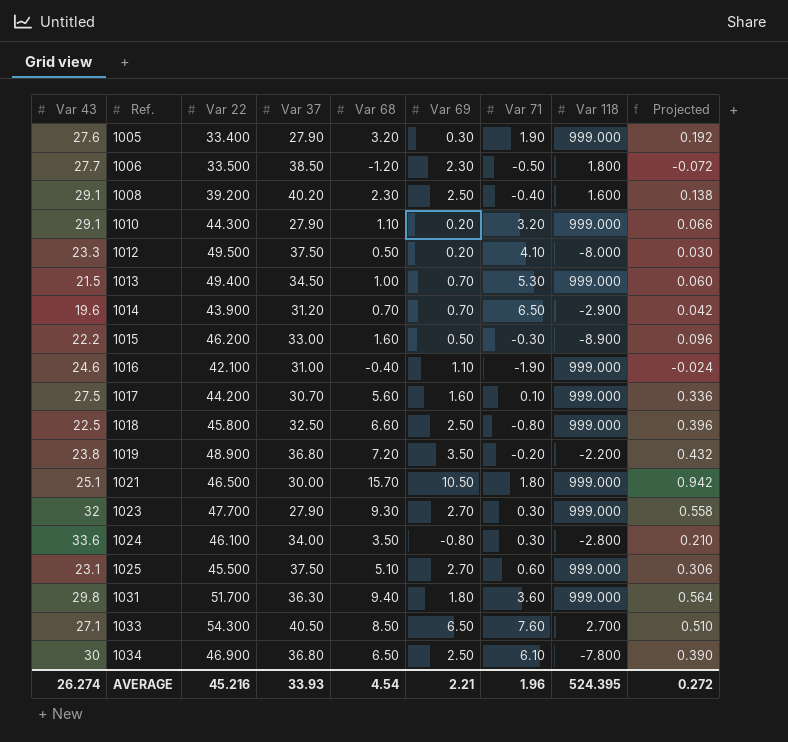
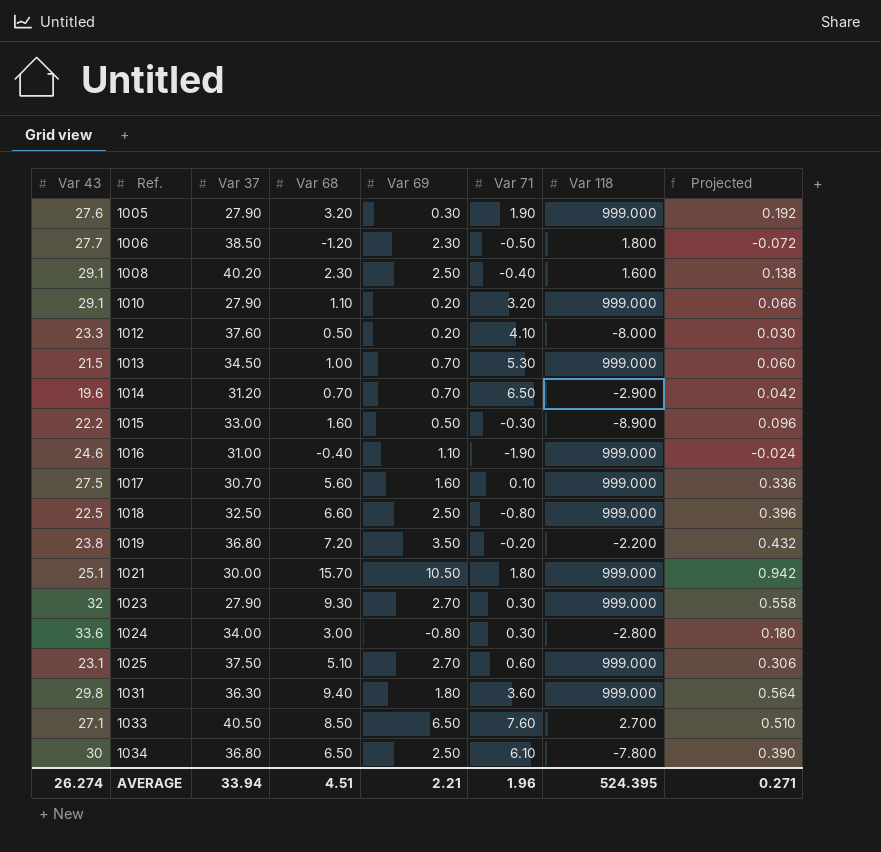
column Var 22 | position: 3 -> none
1012 | Var 37: 37.50 -> 37.60
1024 | Var 68: 3.50 -> 3.00
1024 | Projected: 0.210 -> 0.180
AVERAGE | Var 37: 33.93 -> 33.94
AVERAGE | Var 68: 4.54 -> 4.51
AVERAGE | Projected: 0.272 -> 0.271

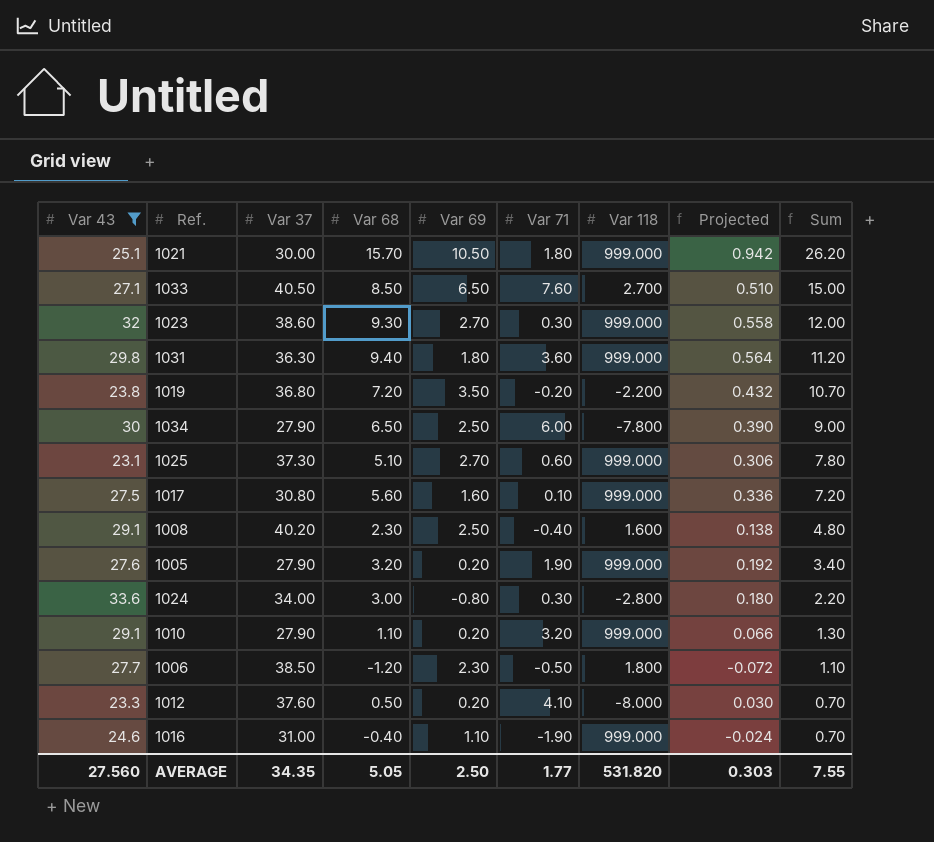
filter: none -> Var 43 >= 23.1
row order: Ref. ascending -> Sum descending
column Sum | formula: none -> [Var 68] + [Var 69]
1023 | Var 37: 27.90 -> 38.60
1034 | Var 37: 36.80 -> 27.90
1034 | Var 71: 6.10 -> 6.00
1025 | Var 37: 37.50 -> 37.30
1017 | Var 37: 30.70 -> 30.80
1005 | Var 69: 0.30 -> 0.20
AVERAGE | Var 43: 26.274 -> 27.560
AVERAGE | Var 37: 33.94 -> 34.35
AVERAGE | Var 68: 4.51 -> 5.05
AVERAGE | Var 69: 2.21 -> 2.50
AVERAGE | Var 71: 1.96 -> 1.77
AVERAGE | Var 118: 524.395 -> 531.820
AVERAGE | Projected: 0.271 -> 0.303

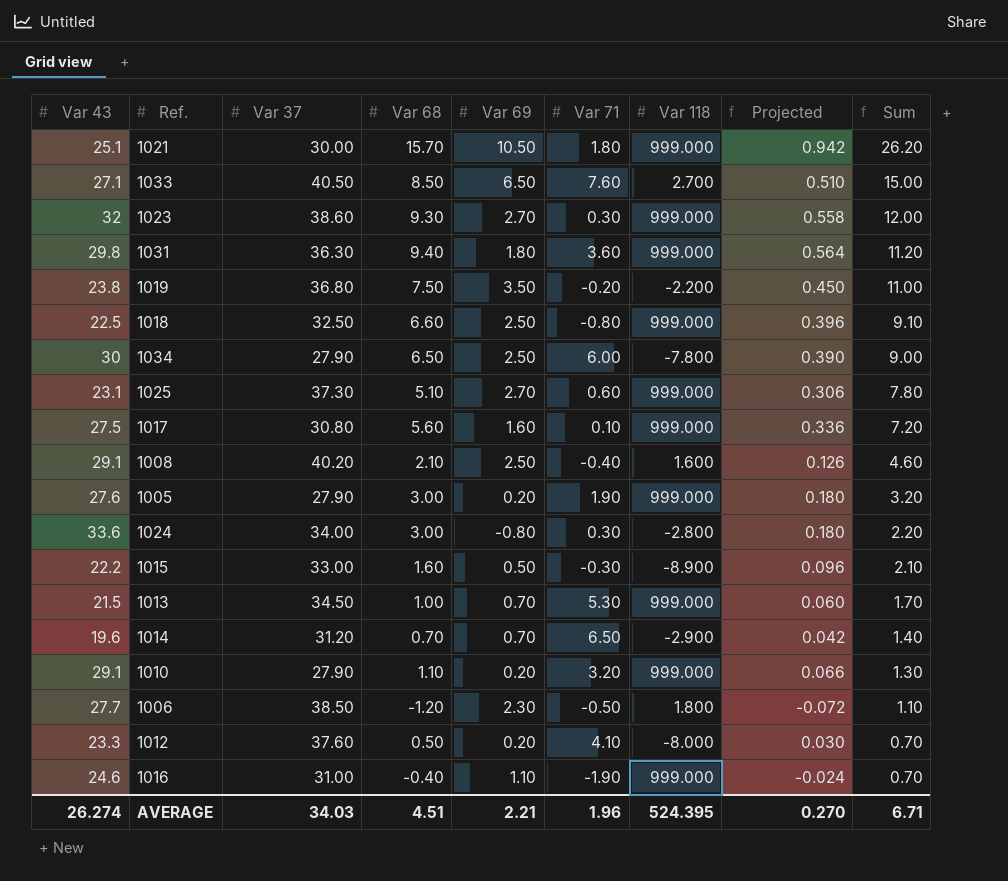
filter: Var 43 >= 23.1 -> none
1019 | Var 68: 7.20 -> 7.50
1019 | Projected: 0.432 -> 0.450
1019 | Sum: 10.70 -> 11.00
1008 | Var 68: 2.30 -> 2.10
1008 | Projected: 0.138 -> 0.126
1008 | Sum: 4.80 -> 4.60
1005 | Var 68: 3.20 -> 3.00
1005 | Projected: 0.192 -> 0.180
1005 | Sum: 3.40 -> 3.20
AVERAGE | Var 43: 27.560 -> 26.274
AVERAGE | Var 37: 34.35 -> 34.03
AVERAGE | Var 68: 5.05 -> 4.51
AVERAGE | Var 69: 2.50 -> 2.21
AVERAGE | Var 71: 1.77 -> 1.96
AVERAGE | Var 118: 531.820 -> 524.395
AVERAGE | Projected: 0.303 -> 0.270
AVERAGE | Sum: 7.55 -> 6.71

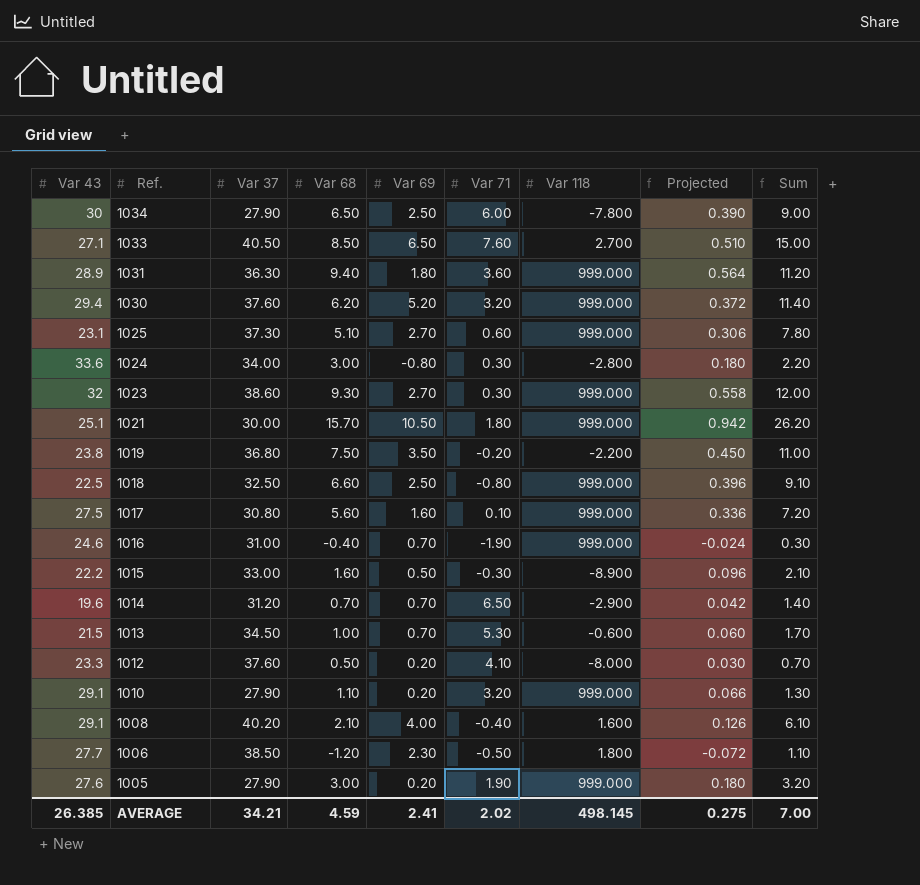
row order: Sum descending -> Ref. descending
1031 | Var 43: 29.8 -> 28.9
row 1030: none -> 29.4 | 37.60 | 6.20 | 5.20 | 3.20 | 999.000 | 0.372 | 11.40
1016 | Var 69: 1.10 -> 0.70
1016 | Sum: 0.70 -> 0.30
1013 | Var 118: 999.000 -> -0.600
1008 | Var 69: 2.50 -> 4.00
1008 | Sum: 4.60 -> 6.10
AVERAGE | Var 43: 26.274 -> 26.385
AVERAGE | Var 37: 34.03 -> 34.21
AVERAGE | Var 68: 4.51 -> 4.59
AVERAGE | Var 69: 2.21 -> 2.41
AVERAGE | Var 71: 1.96 -> 2.02
AVERAGE | Var 118: 524.395 -> 498.145
AVERAGE | Projected: 0.270 -> 0.275
AVERAGE | Sum: 6.71 -> 7.00

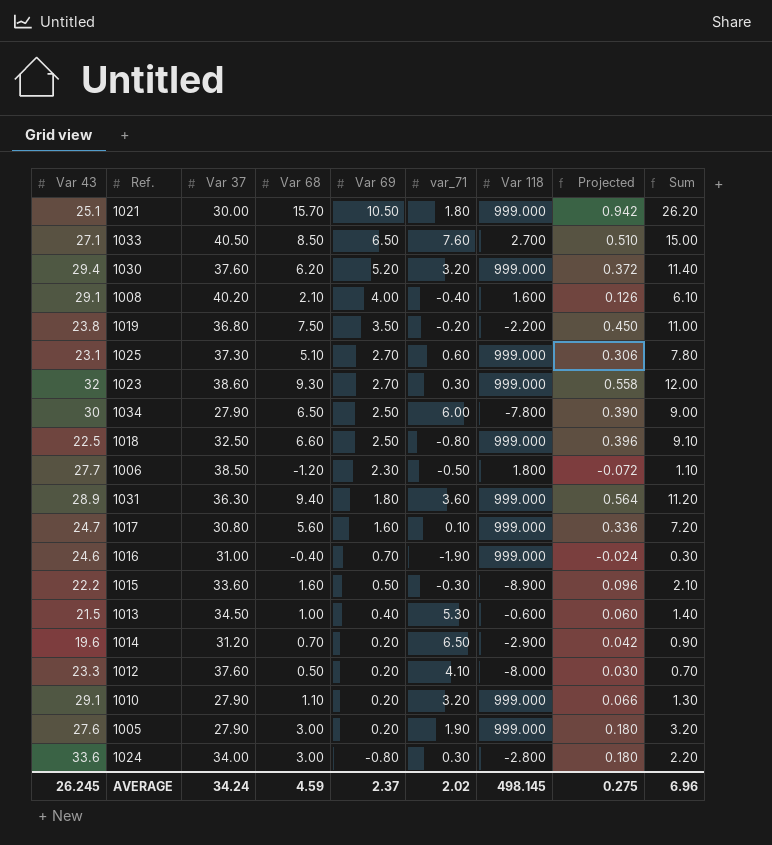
row order: Ref. descending -> Var 69 descending
column name: Var 71 -> var_71
1017 | Var 43: 27.5 -> 24.7
1015 | Var 37: 33.00 -> 33.60
1013 | Var 69: 0.70 -> 0.40
1013 | Sum: 1.70 -> 1.40
1014 | Var 69: 0.70 -> 0.20
1014 | Sum: 1.40 -> 0.90
AVERAGE | Var 43: 26.385 -> 26.245
AVERAGE | Var 37: 34.21 -> 34.24
AVERAGE | Var 69: 2.41 -> 2.37
AVERAGE | Sum: 7.00 -> 6.96

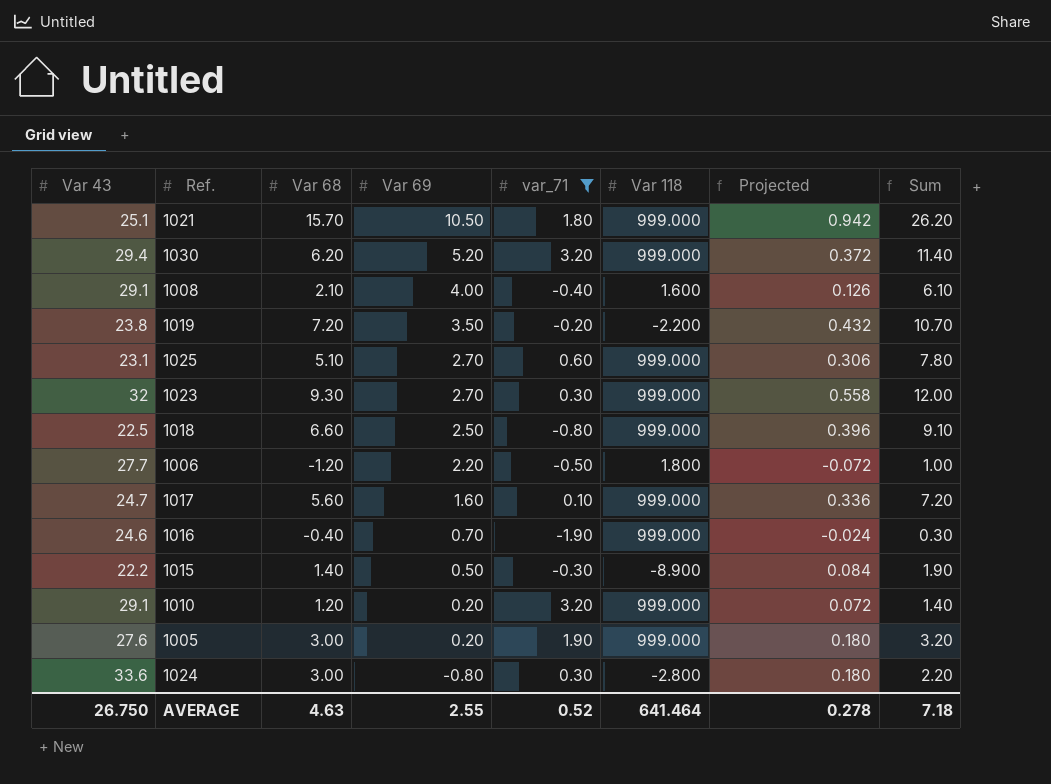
filter: none -> var_71 <= 3.20
column Var 37 | position: 3 -> none
1019 | Var 68: 7.50 -> 7.20
1019 | Projected: 0.450 -> 0.432
1019 | Sum: 11.00 -> 10.70
1006 | Var 69: 2.30 -> 2.20
1006 | Sum: 1.10 -> 1.00
1015 | Var 68: 1.60 -> 1.40
1015 | Projected: 0.096 -> 0.084
1015 | Sum: 2.10 -> 1.90
1010 | Var 68: 1.10 -> 1.20
1010 | Projected: 0.066 -> 0.072
1010 | Sum: 1.30 -> 1.40
AVERAGE | Var 43: 26.245 -> 26.750
AVERAGE | Var 68: 4.59 -> 4.63
AVERAGE | Var 69: 2.37 -> 2.55
AVERAGE | var_71: 2.02 -> 0.52
AVERAGE | Var 118: 498.145 -> 641.464
AVERAGE | Projected: 0.275 -> 0.278
AVERAGE | Sum: 6.96 -> 7.18

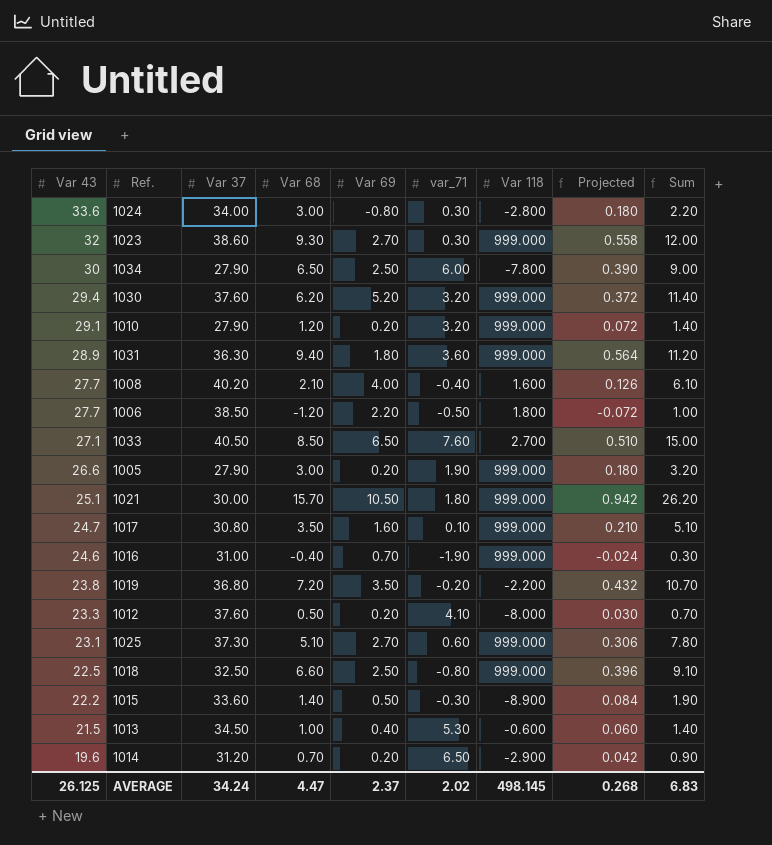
filter: var_71 <= 3.20 -> none
row order: Var 69 descending -> Var 43 descending
column Var 37 | position: none -> 3
1008 | Var 43: 29.1 -> 27.7
1005 | Var 43: 27.6 -> 26.6
1017 | Var 68: 5.60 -> 3.50
1017 | Projected: 0.336 -> 0.210
1017 | Sum: 7.20 -> 5.10
AVERAGE | Var 43: 26.750 -> 26.125
AVERAGE | Var 68: 4.63 -> 4.47
AVERAGE | Var 69: 2.55 -> 2.37
AVERAGE | var_71: 0.52 -> 2.02
AVERAGE | Var 118: 641.464 -> 498.145
AVERAGE | Projected: 0.278 -> 0.268
AVERAGE | Sum: 7.18 -> 6.83

